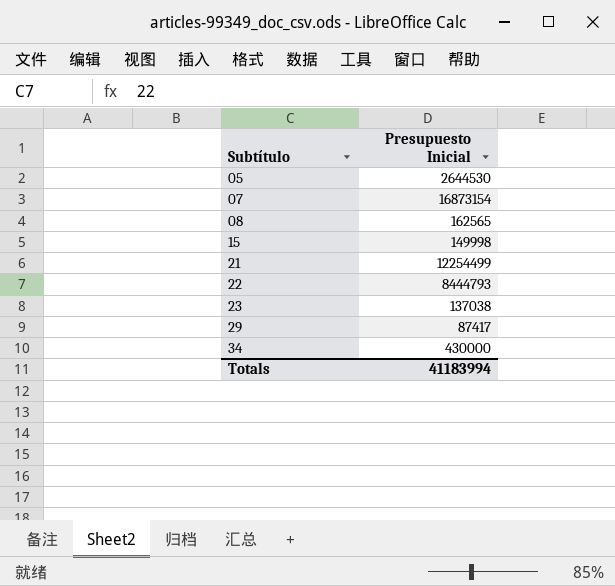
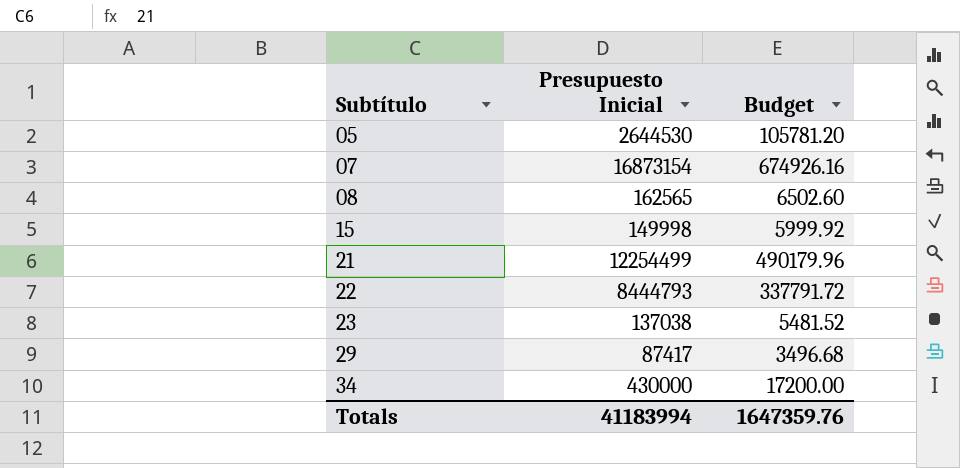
column Budget | formula: none -> [Presupuesto Inicial] * 0.04

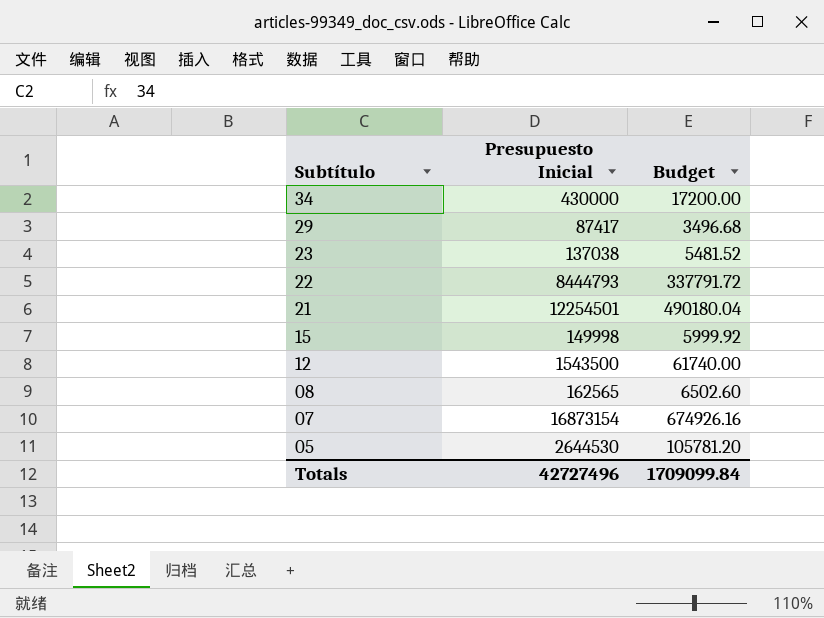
row order: Subtítulo ascending -> Subtítulo descending
21 | Presupuesto Inicial: 12254499 -> 12254501
21 | Budget: 490179.96 -> 490180.04
row 12: none -> 1543500 | 61740.00
Totals | Presupuesto Inicial: 41183994 -> 42727496
Totals | Budget: 1647359.76 -> 1709099.84

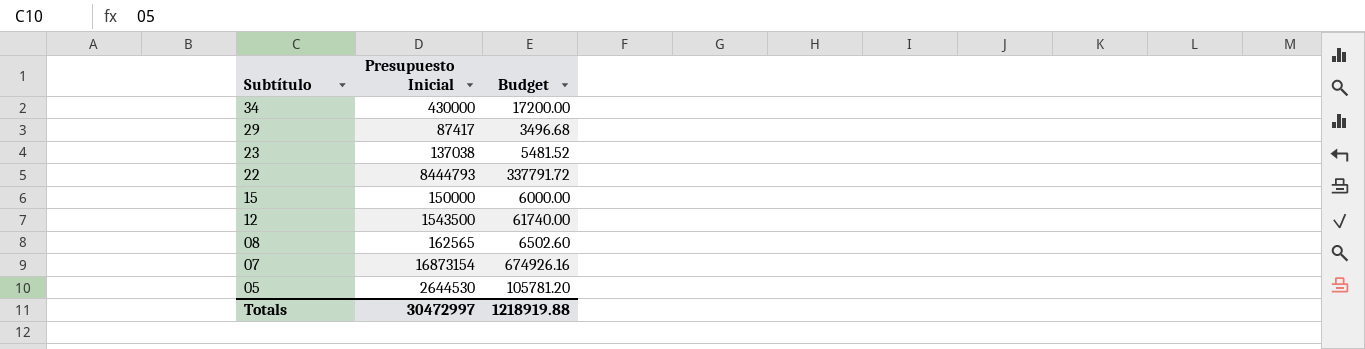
row 21: 12254501 | 490180.04 -> none
15 | Presupuesto Inicial: 149998 -> 150000
15 | Budget: 5999.92 -> 6000.00
Totals | Presupuesto Inicial: 42727496 -> 30472997
Totals | Budget: 1709099.84 -> 1218919.88

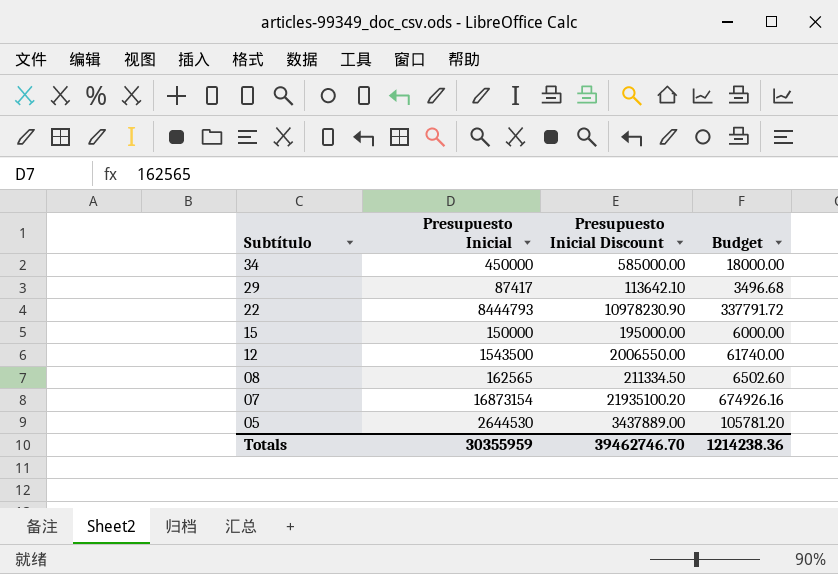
column Presupuesto Inicial Discount | formula: none -> [Presupuesto Inicial] * 1.3
row 23: 137038 | 5481.52 -> none
34 | Presupuesto Inicial: 430000 -> 450000
34 | Budget: 17200.00 -> 18000.00
Totals | Presupuesto Inicial: 30472997 -> 30355959
Totals | Budget: 1218919.88 -> 1214238.36

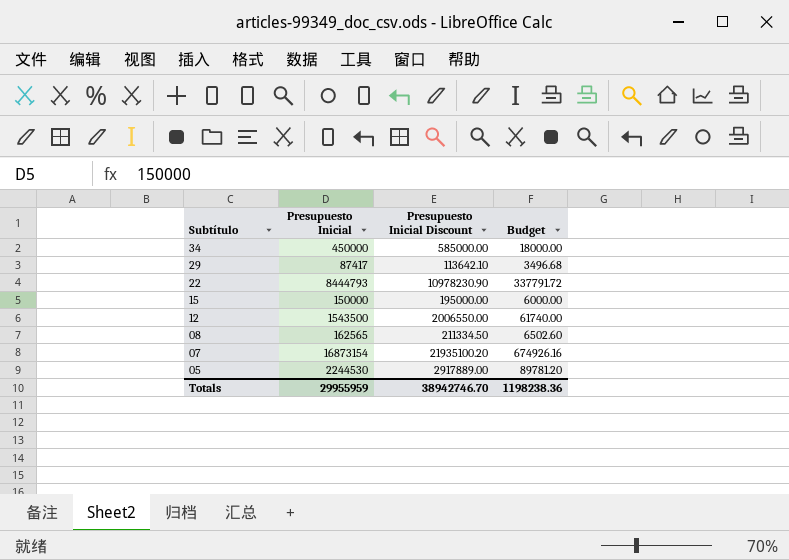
05 | Presupuesto Inicial: 2644530 -> 2244530
05 | Presupuesto Inicial Discount: 3437889.00 -> 2917889.00
05 | Budget: 105781.20 -> 89781.20
Totals | Presupuesto Inicial: 30355959 -> 29955959
Totals | Presupuesto Inicial Discount: 39462746.70 -> 38942746.70
Totals | Budget: 1214238.36 -> 1198238.36

